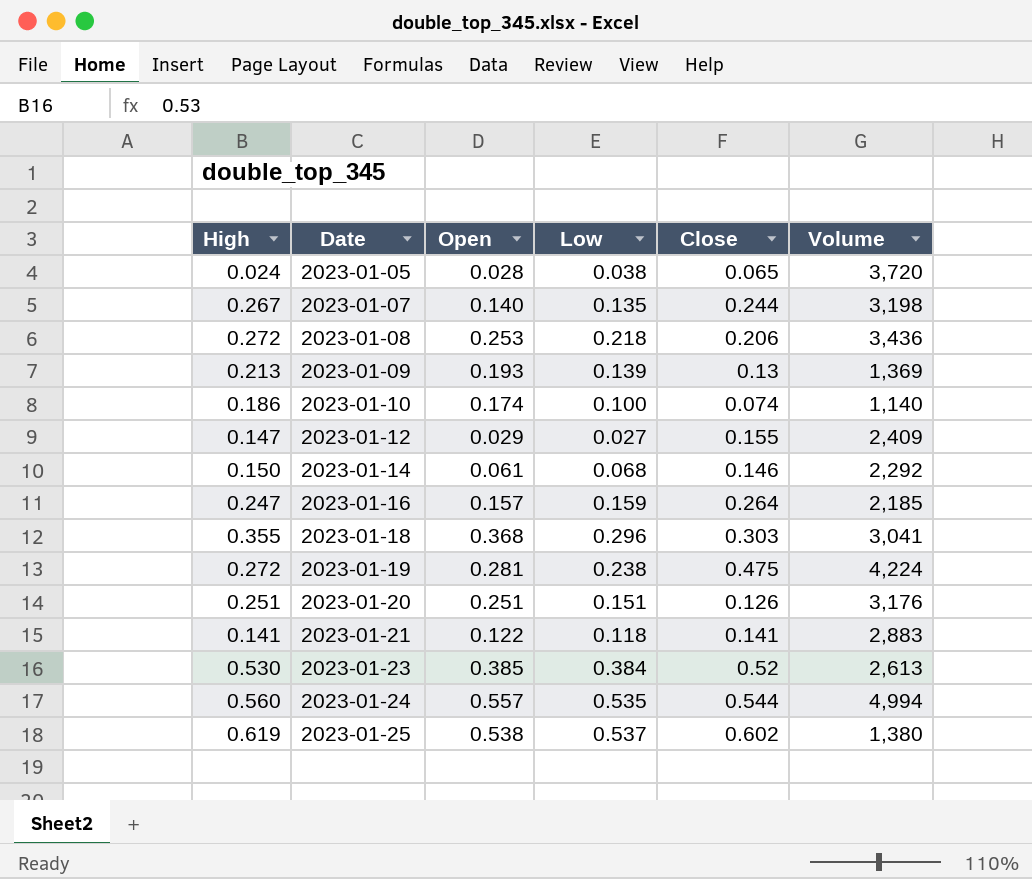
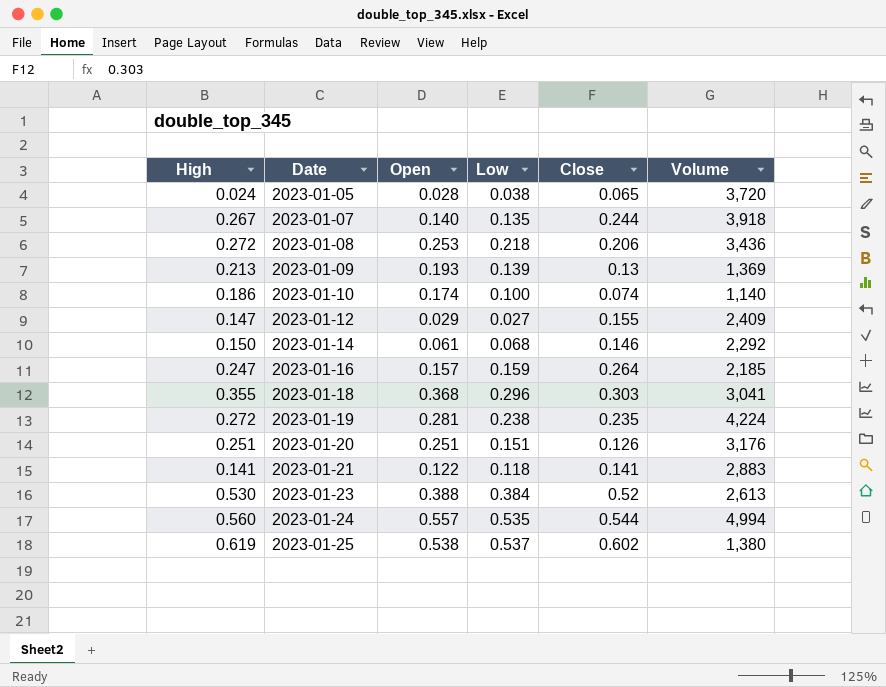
2023-01-07 | Volume: 3,198 -> 3,918
2023-01-19 | Close: 0.475 -> 0.235
2023-01-23 | Open: 0.385 -> 0.388

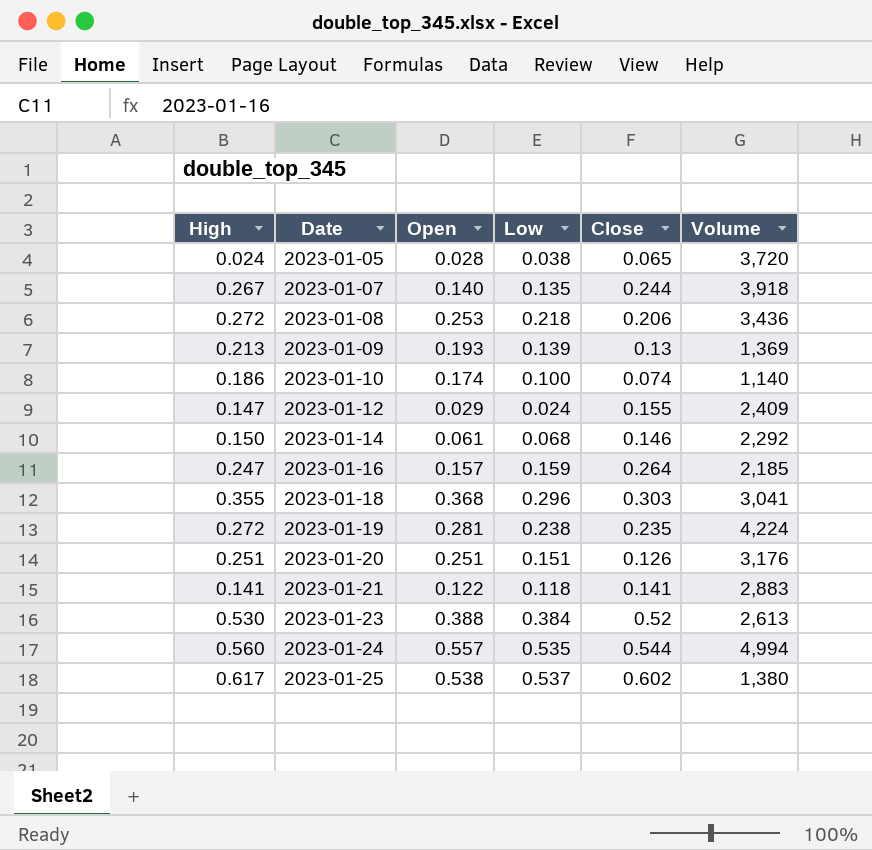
2023-01-12 | Low: 0.027 -> 0.024
2023-01-25 | High: 0.619 -> 0.617

